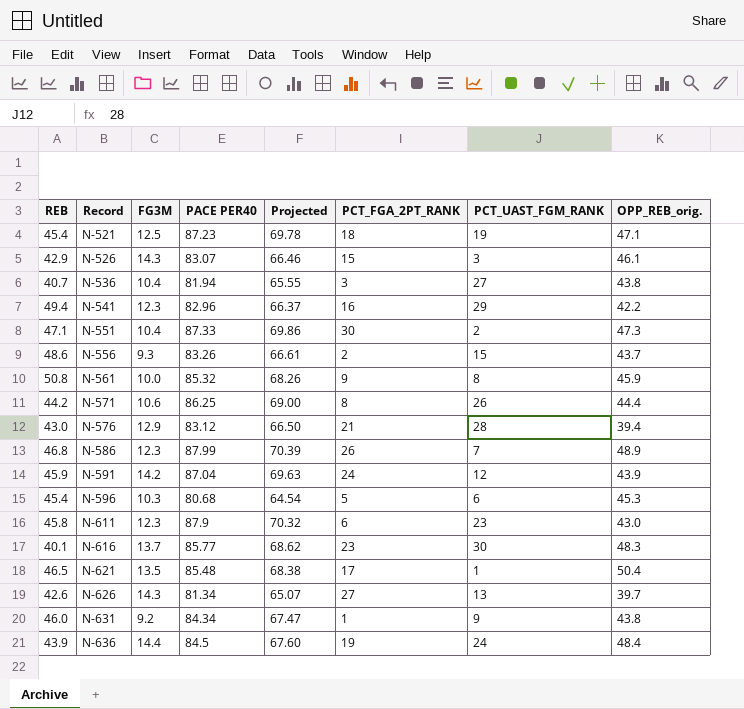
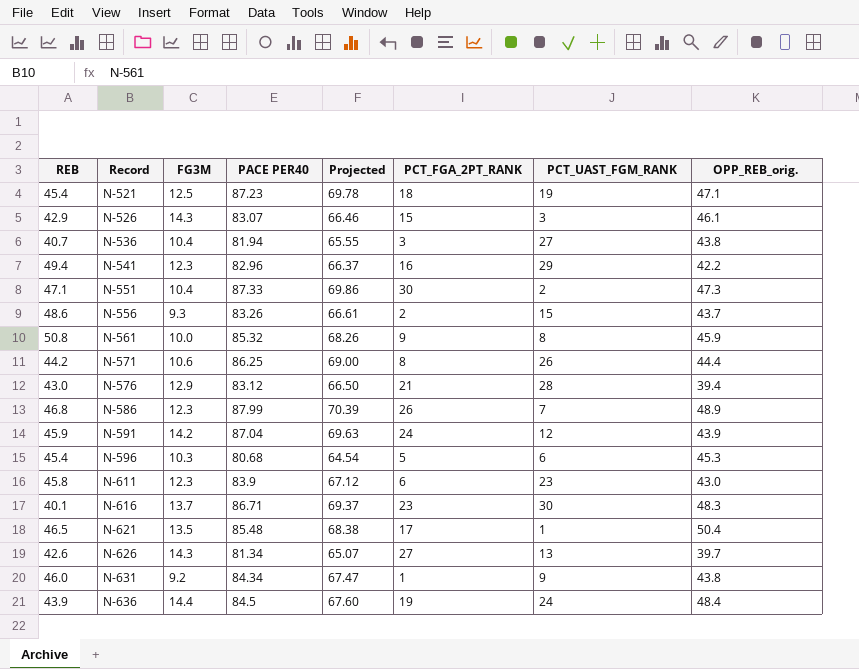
N-611 | PACE PER40: 87.9 -> 83.9
N-611 | Projected: 70.32 -> 67.12
N-616 | PACE PER40: 85.77 -> 86.71
N-616 | Projected: 68.62 -> 69.37

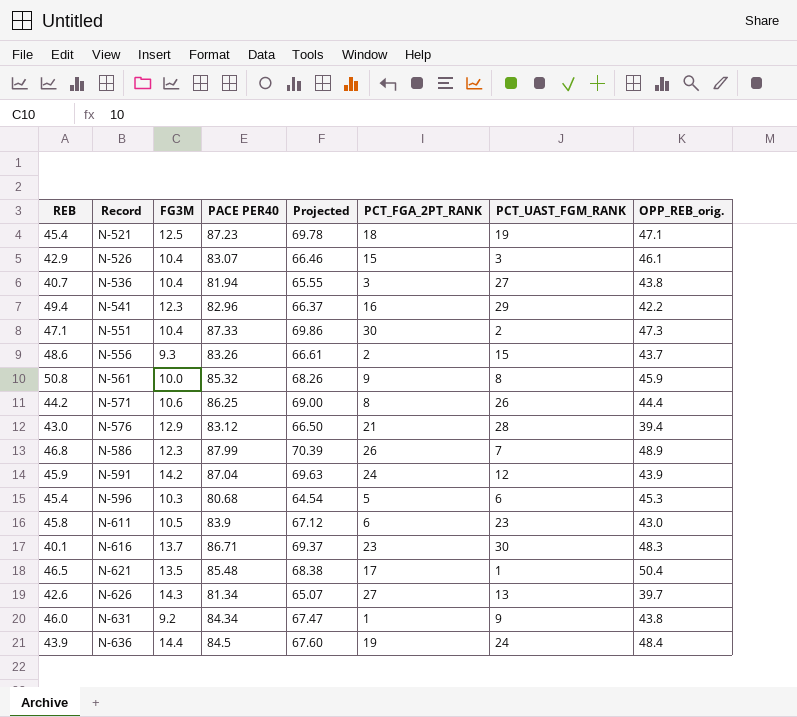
N-526 | FG3M: 14.3 -> 10.4
N-611 | FG3M: 12.3 -> 10.5

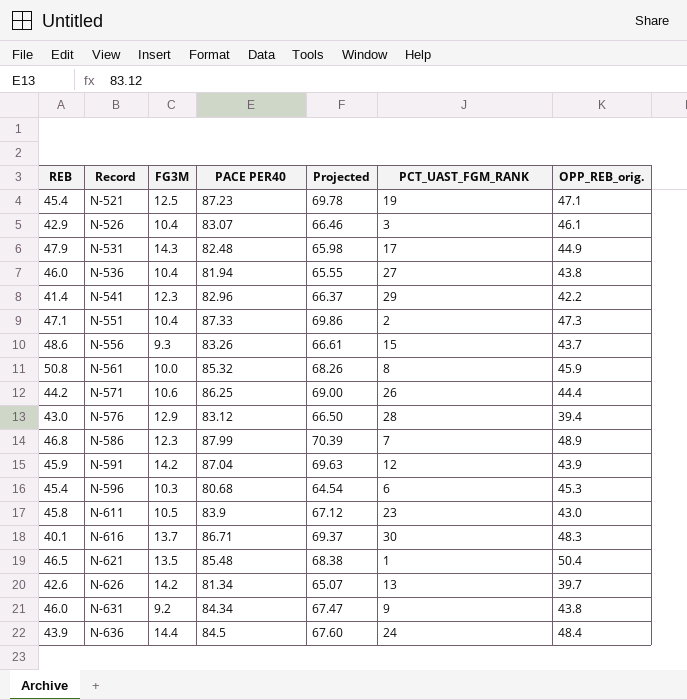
column PCT_FGA_2PT_RANK | position: 6 -> none
row N-531: none -> 47.9 | 14.3 | 82.48 | 65.98 | 17 | 44.9
N-536 | REB: 40.7 -> 46.0
N-541 | REB: 49.4 -> 41.4
N-626 | FG3M: 14.3 -> 14.2

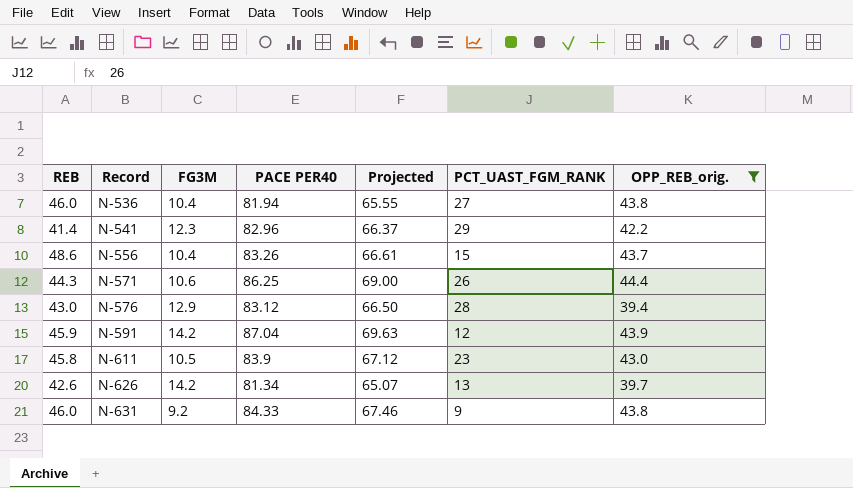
filter: none -> OPP_REB_orig. <= 44.4
N-556 | FG3M: 9.3 -> 10.4
N-571 | REB: 44.2 -> 44.3
N-631 | PACE PER40: 84.34 -> 84.33
N-631 | Projected: 67.47 -> 67.46

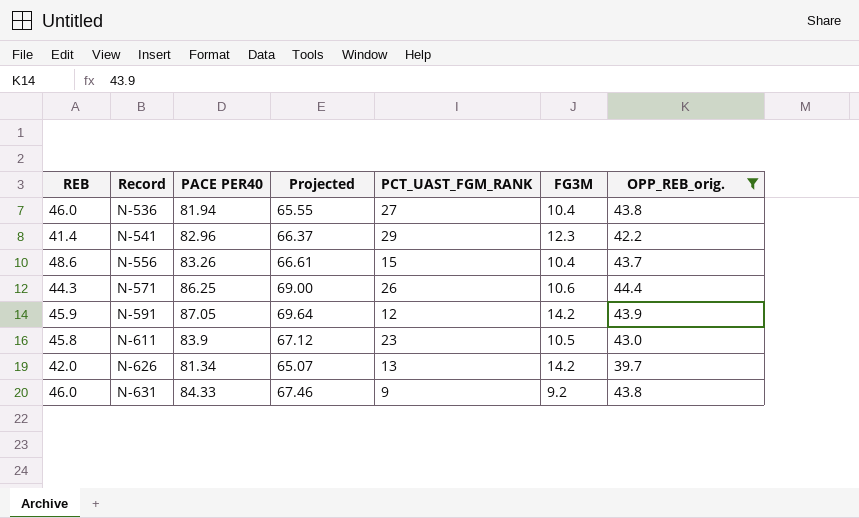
column FG3M | position: 3 -> 6
row N-576: 43.0 | 12.9 | 83.12 | 66.50 | 28 | 39.4 -> none
N-591 | PACE PER40: 87.04 -> 87.05
N-591 | Projected: 69.63 -> 69.64
N-626 | REB: 42.6 -> 42.0

